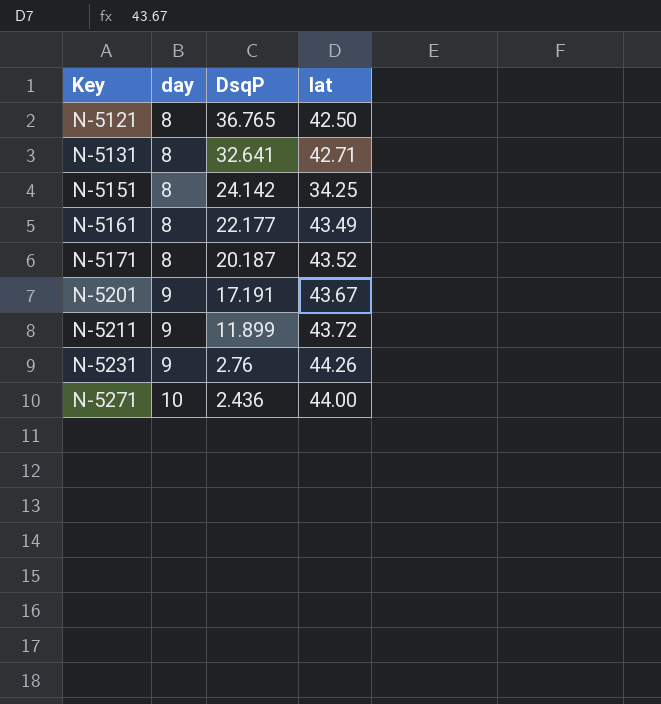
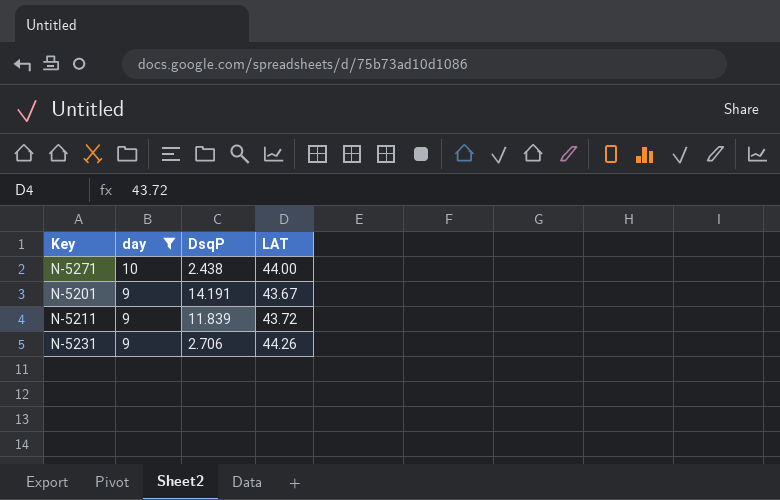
filter: none -> day != 8
row order: Key ascending -> day descending
column name: lat -> LAT
N-5271 | DsqP: 2.436 -> 2.438
N-5201 | DsqP: 17.191 -> 14.191
N-5211 | DsqP: 11.899 -> 11.839
N-5231 | DsqP: 2.76 -> 2.706

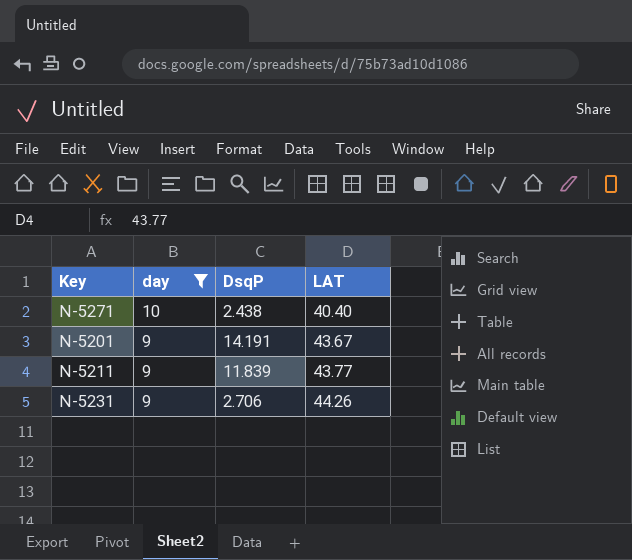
N-5271 | LAT: 44.00 -> 40.40
N-5211 | LAT: 43.72 -> 43.77

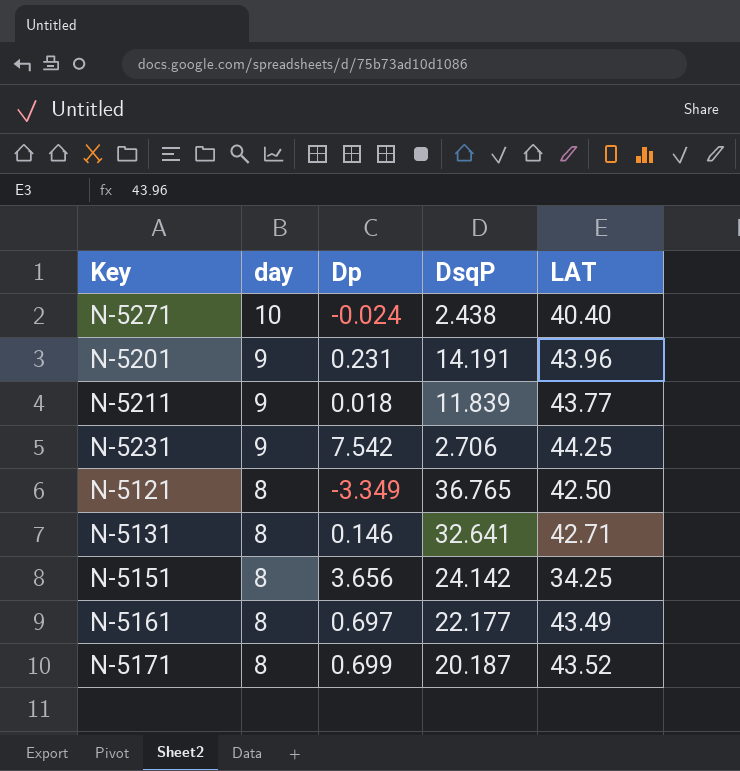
filter: day != 8 -> none
column Dp | position: none -> 3
N-5201 | LAT: 43.67 -> 43.96
N-5231 | LAT: 44.26 -> 44.25

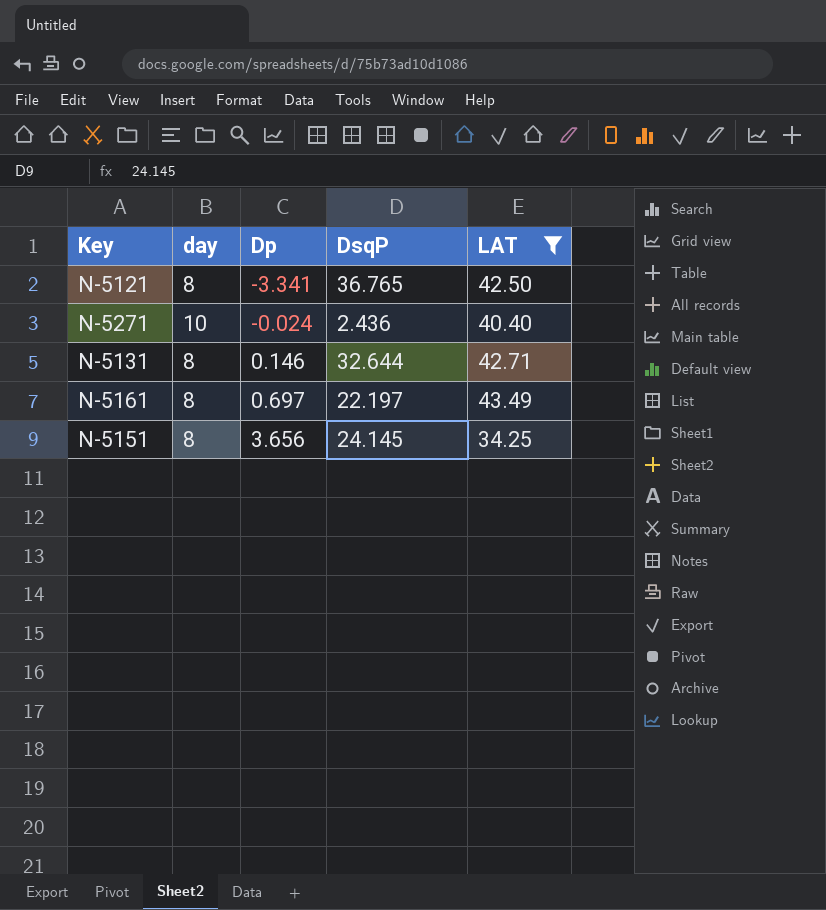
filter: none -> LAT <= 43.49
row order: day descending -> Dp ascending
N-5121 | Dp: -3.349 -> -3.341
N-5271 | DsqP: 2.438 -> 2.436
N-5131 | DsqP: 32.641 -> 32.644
N-5161 | DsqP: 22.177 -> 22.197
N-5151 | DsqP: 24.142 -> 24.145

